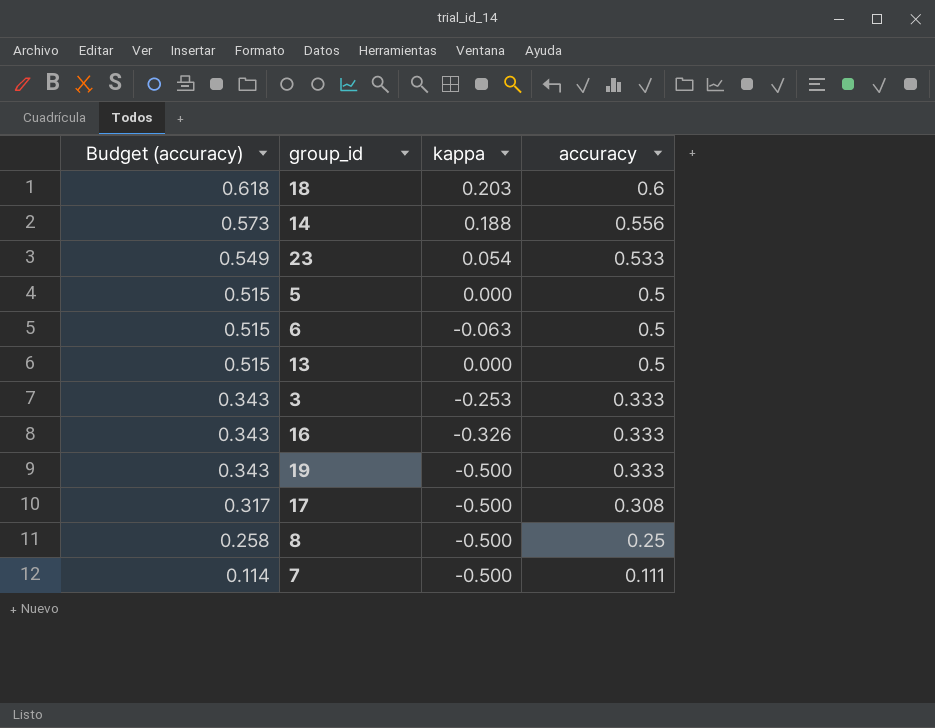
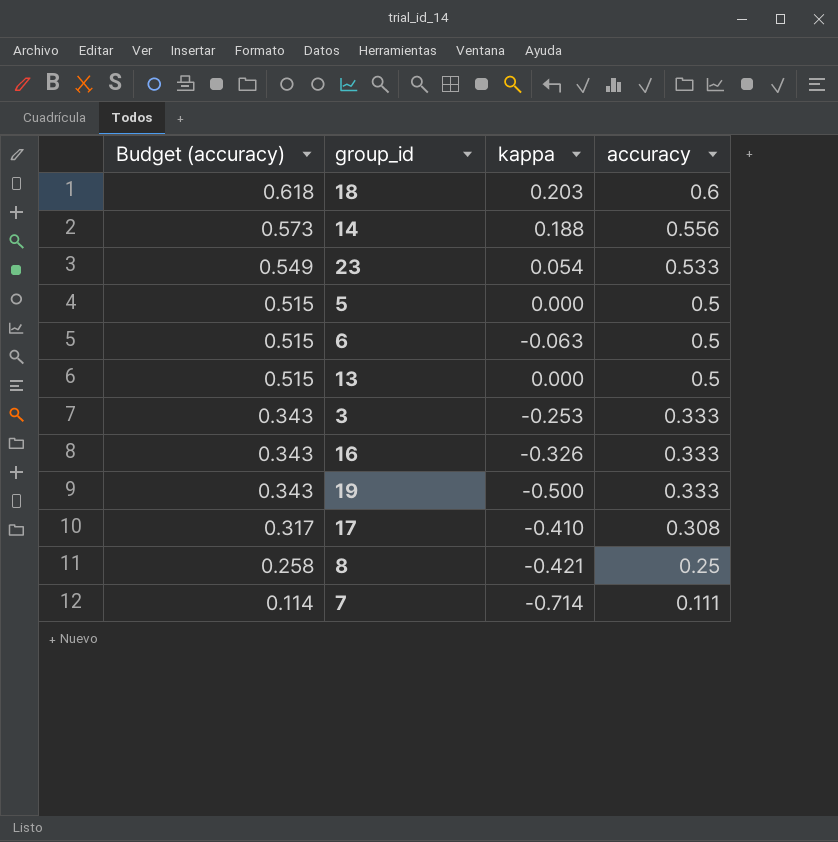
17 | kappa: -0.500 -> -0.410
8 | kappa: -0.500 -> -0.421
7 | kappa: -0.500 -> -0.714

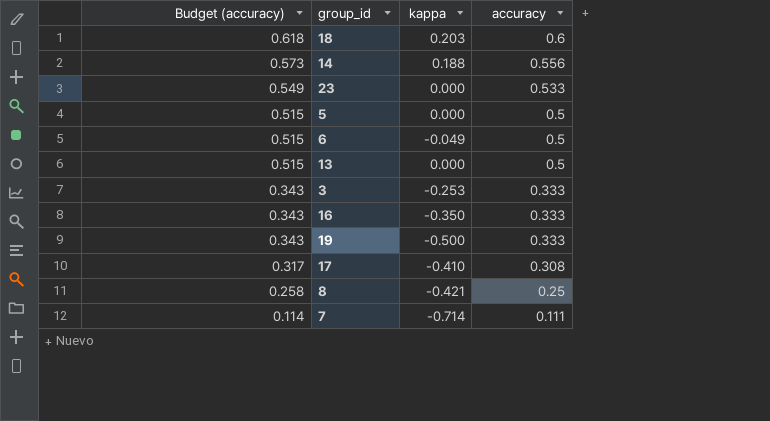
23 | kappa: 0.054 -> 0.000
6 | kappa: -0.063 -> -0.049
16 | kappa: -0.326 -> -0.350

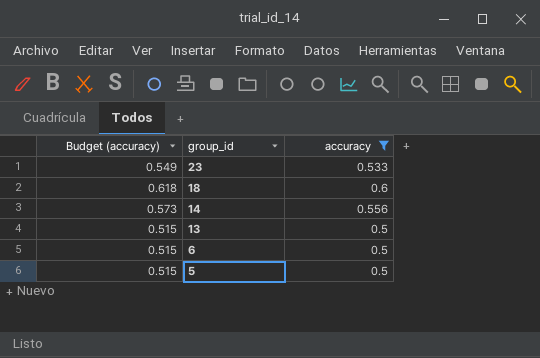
filter: none -> accuracy >= 0.5
row order: Budget (accuracy) descending -> group_id descending
column kappa | position: 3 -> none

